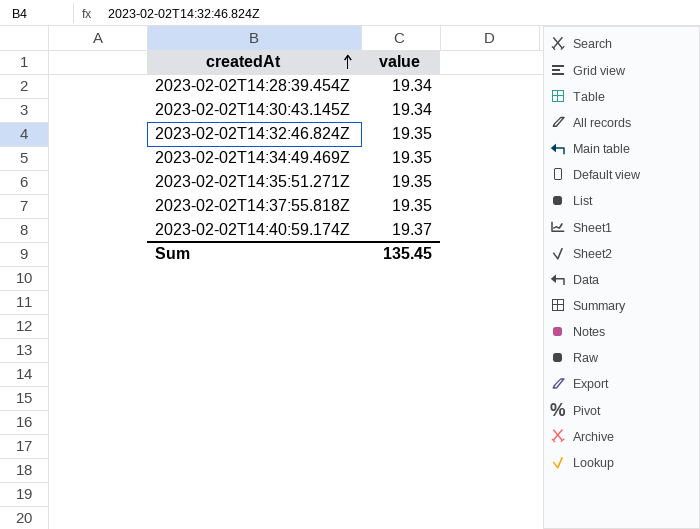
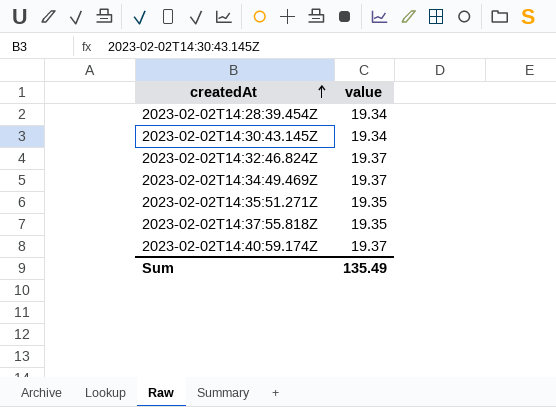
2023-02-02T14:32:46.824Z | value: 19.35 -> 19.37
2023-02-02T14:34:49.469Z | value: 19.35 -> 19.37
Sum | value: 135.45 -> 135.49

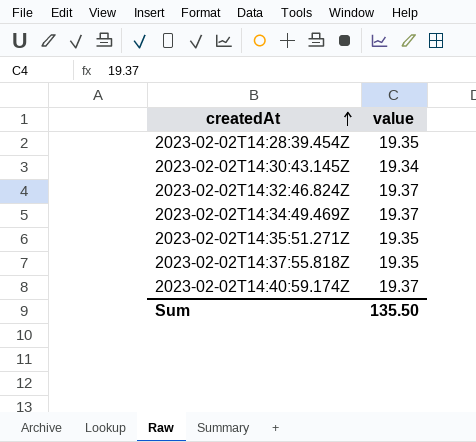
2023-02-02T14:28:39.454Z | value: 19.34 -> 19.35
Sum | value: 135.49 -> 135.50

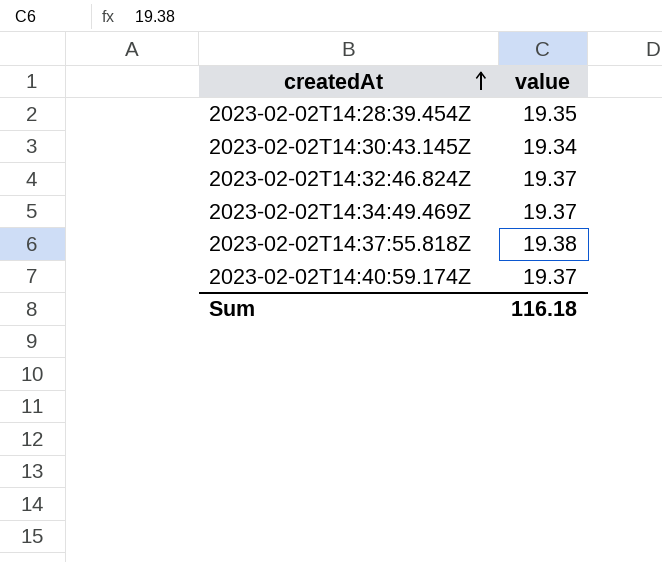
row 2023-02-02T14:35:51.271Z: 19.35 -> none
2023-02-02T14:37:55.818Z | value: 19.35 -> 19.38
Sum | value: 135.50 -> 116.18

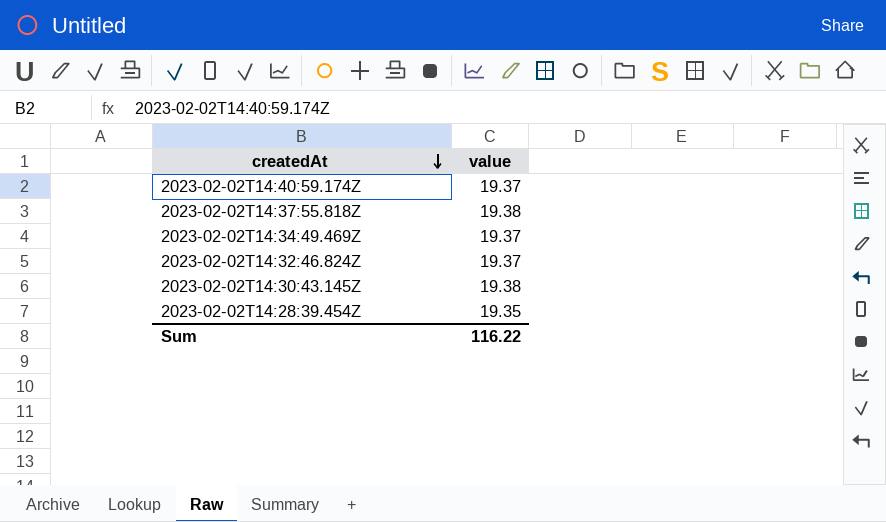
row order: createdAt ascending -> createdAt descending
2023-02-02T14:30:43.145Z | value: 19.34 -> 19.38
Sum | value: 116.18 -> 116.22

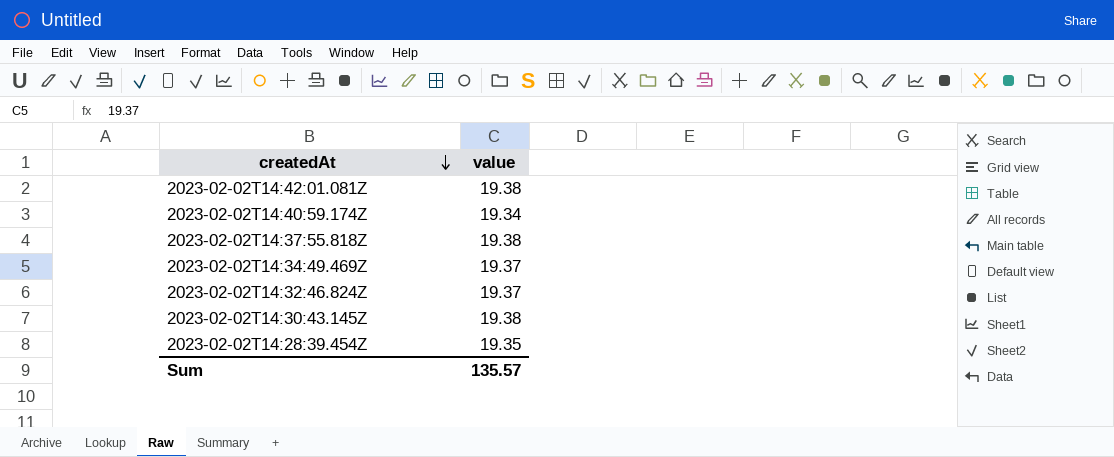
row 2023-02-02T14:42:01.081Z: none -> 19.38
2023-02-02T14:40:59.174Z | value: 19.37 -> 19.34
Sum | value: 116.22 -> 135.57

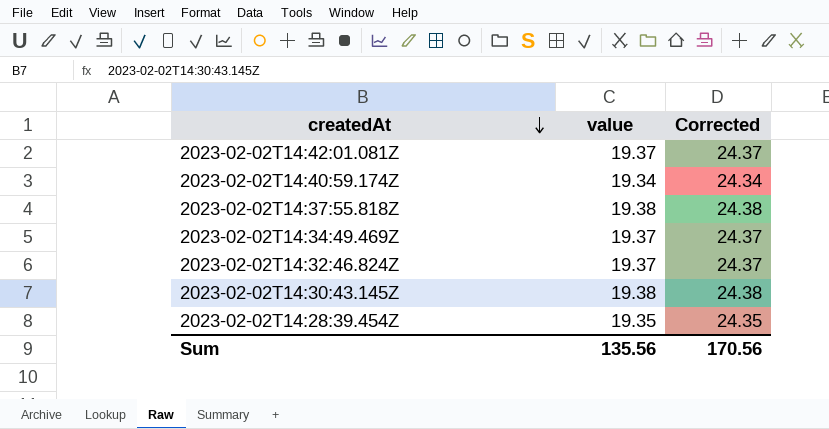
column Corrected | formula: none -> [value] + 5
2023-02-02T14:42:01.081Z | value: 19.38 -> 19.37
Sum | value: 135.57 -> 135.56

